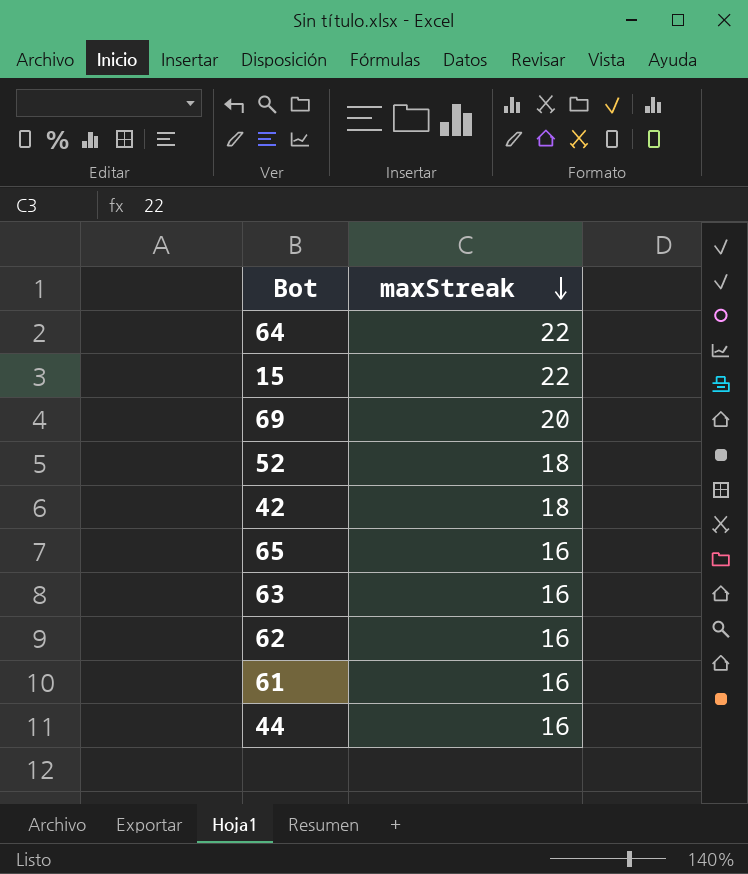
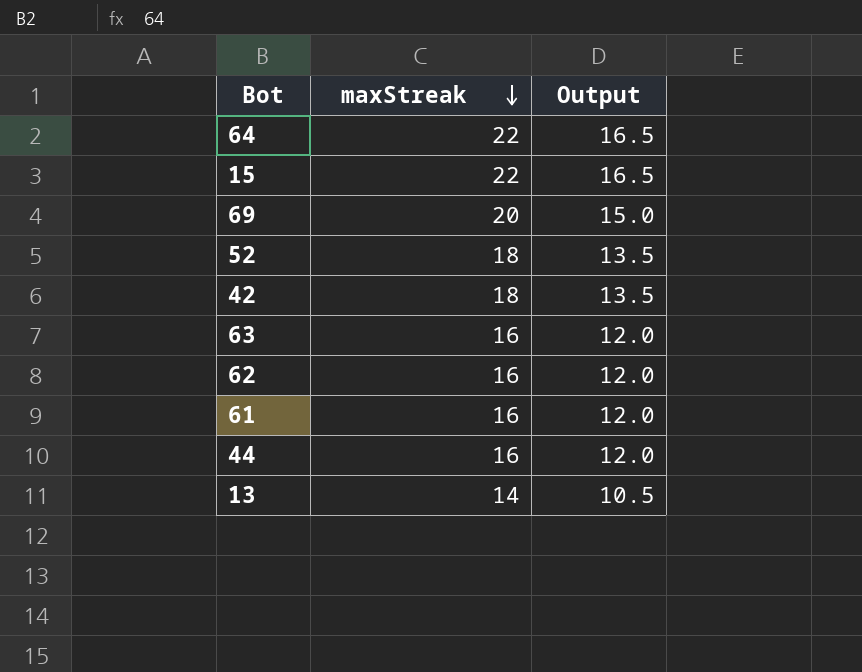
column Output | formula: none -> [maxStreak] * 0.75
row 65: 16 -> none
row 13: none -> 14 | 10.5

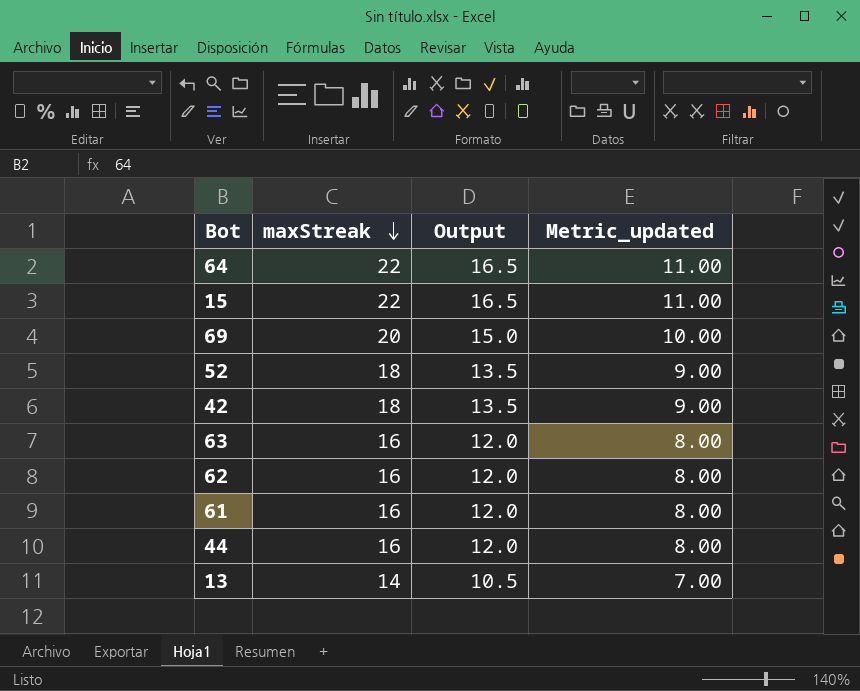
column Metric_updated | formula: none -> [maxStreak] * 0.5

